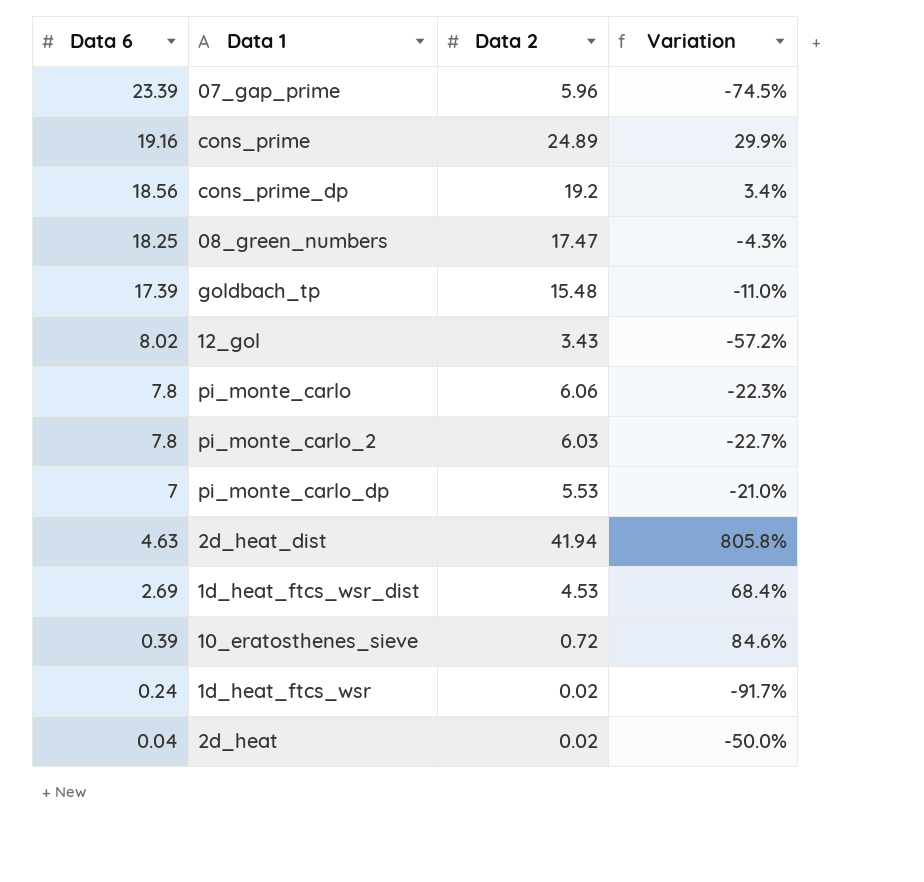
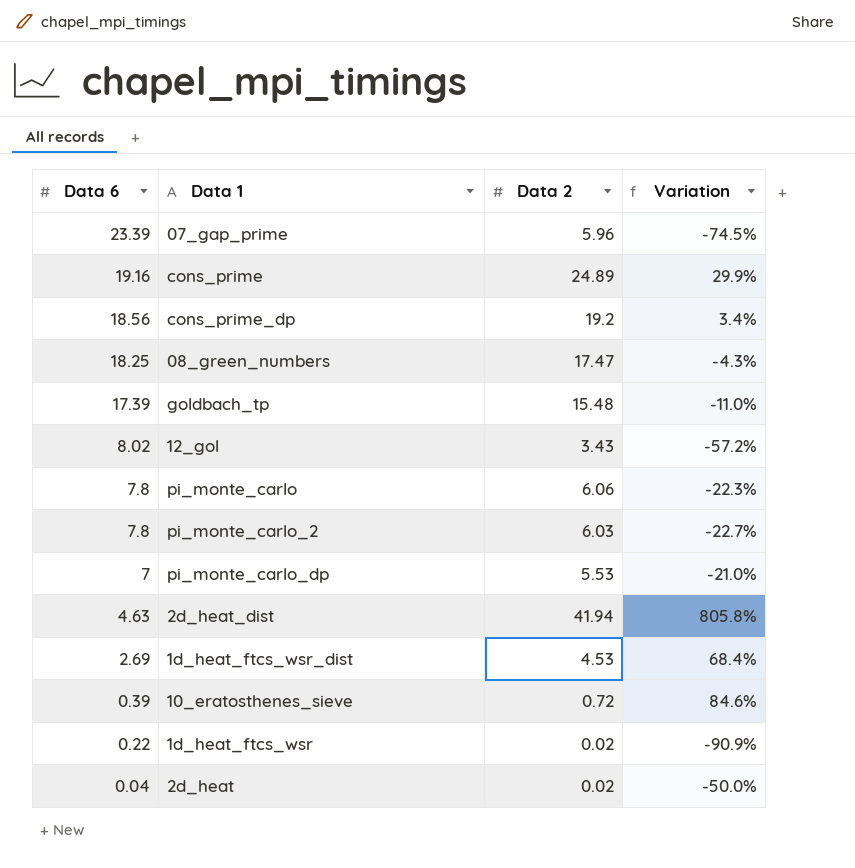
1d_heat_ftcs_wsr | Data 6: 0.24 -> 0.22
1d_heat_ftcs_wsr | Variation: -91.7% -> -90.9%

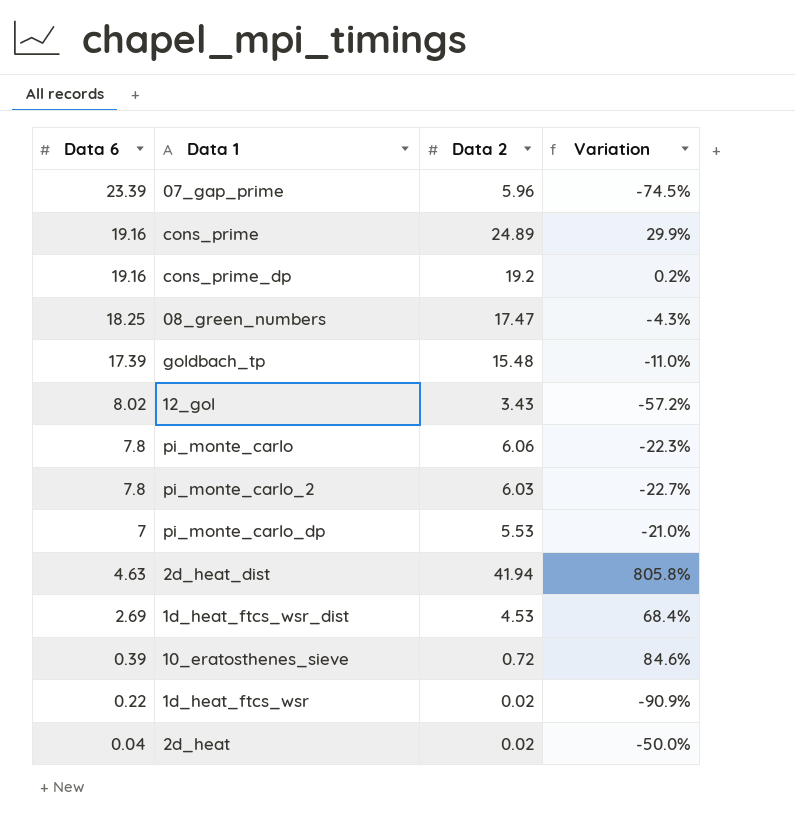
cons_prime_dp | Data 6: 18.56 -> 19.16
cons_prime_dp | Variation: 3.4% -> 0.2%

